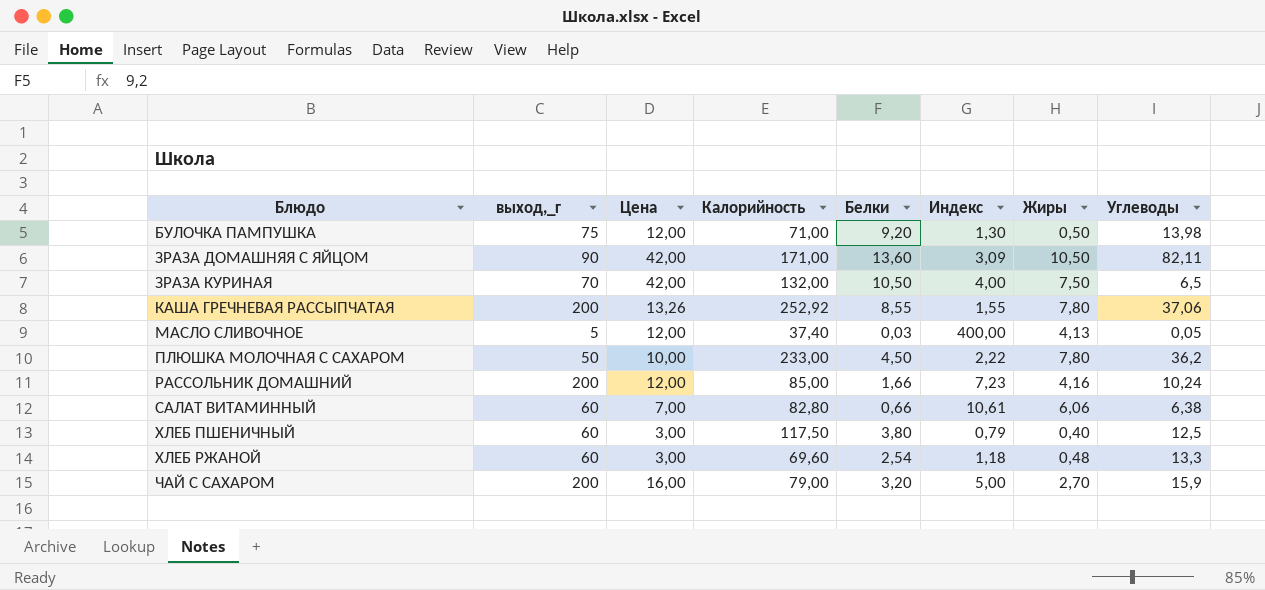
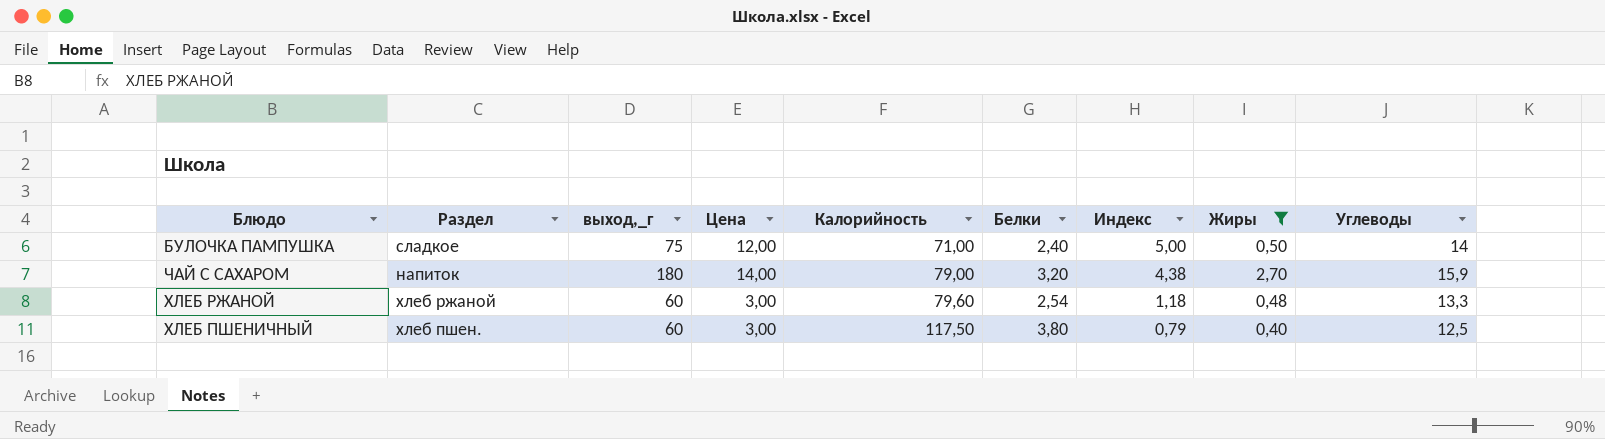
filter: none -> Жиры <= 2,70
row order: Блюдо ascending -> Калорийность ascending
column Раздел | position: none -> 2
БУЛОЧКА ПАМПУШКА | Белки: 9,20 -> 2,40
БУЛОЧКА ПАМПУШКА | Индекс: 1,30 -> 5,00
БУЛОЧКА ПАМПУШКА | Углеводы: 13,98 -> 14
ЧАЙ С САХАРОМ | выход,_г: 200 -> 180
ЧАЙ С САХАРОМ | Цена: 16,00 -> 14,00
ЧАЙ С САХАРОМ | Индекс: 5,00 -> 4,38
ХЛЕБ РЖАНОЙ | Калорийность: 69,60 -> 79,60

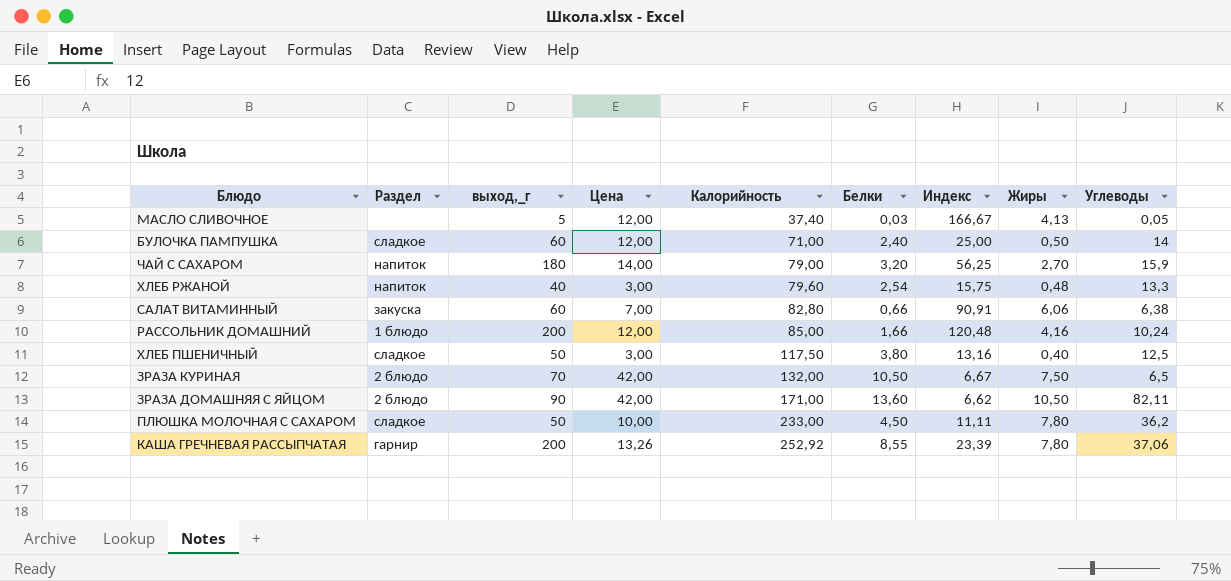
filter: Жиры <= 2,70 -> none
column Индекс | formula: [Цена] / [Белки] -> [выход,_г] / [Белки]
БУЛОЧКА ПАМПУШКА | выход,_г: 75 -> 60
ХЛЕБ РЖАНОЙ | Раздел: хлеб ржаной -> напиток
ХЛЕБ РЖАНОЙ | выход,_г: 60 -> 40
ХЛЕБ ПШЕНИЧНЫЙ | Раздел: хлеб пшен. -> сладкое
ХЛЕБ ПШЕНИЧНЫЙ | выход,_г: 60 -> 50

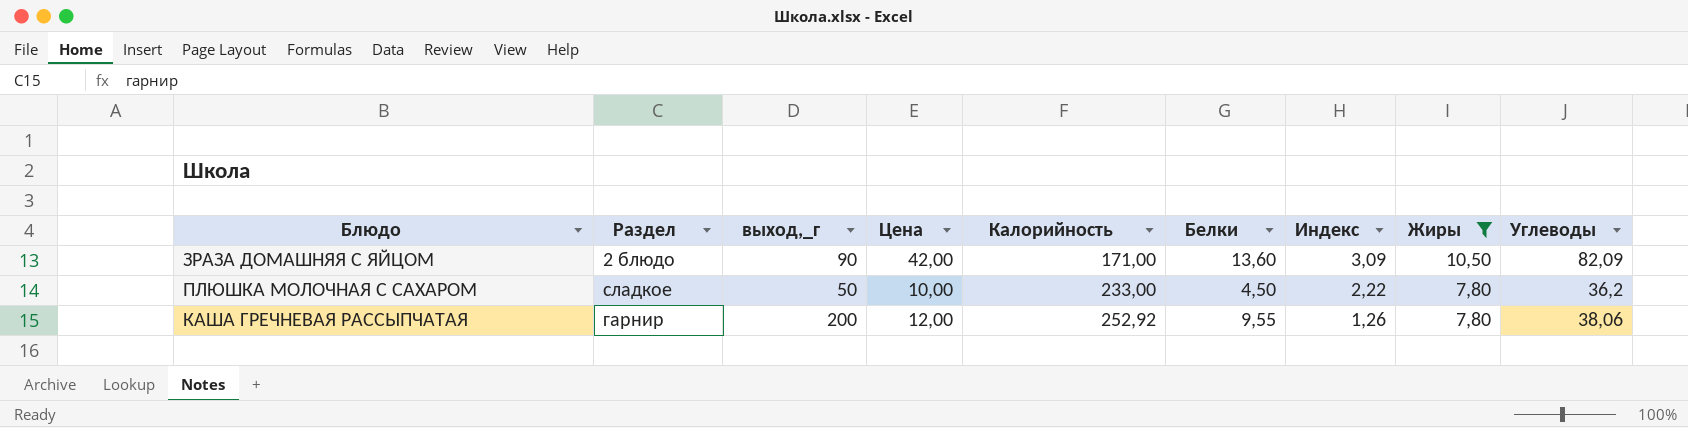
filter: none -> Жиры >= 7,80
column Индекс | formula: [выход,_г] / [Белки] -> [Цена] / [Белки]
ЗРАЗА ДОМАШНЯЯ С ЯЙЦОМ | Углеводы: 82,11 -> 82,09
КАША ГРЕЧНЕВАЯ РАССЫПЧАТАЯ | Цена: 13,26 -> 12,00
КАША ГРЕЧНЕВАЯ РАССЫПЧАТАЯ | Белки: 8,55 -> 9,55
КАША ГРЕЧНЕВАЯ РАССЫПЧАТАЯ | Углеводы: 37,06 -> 38,06

